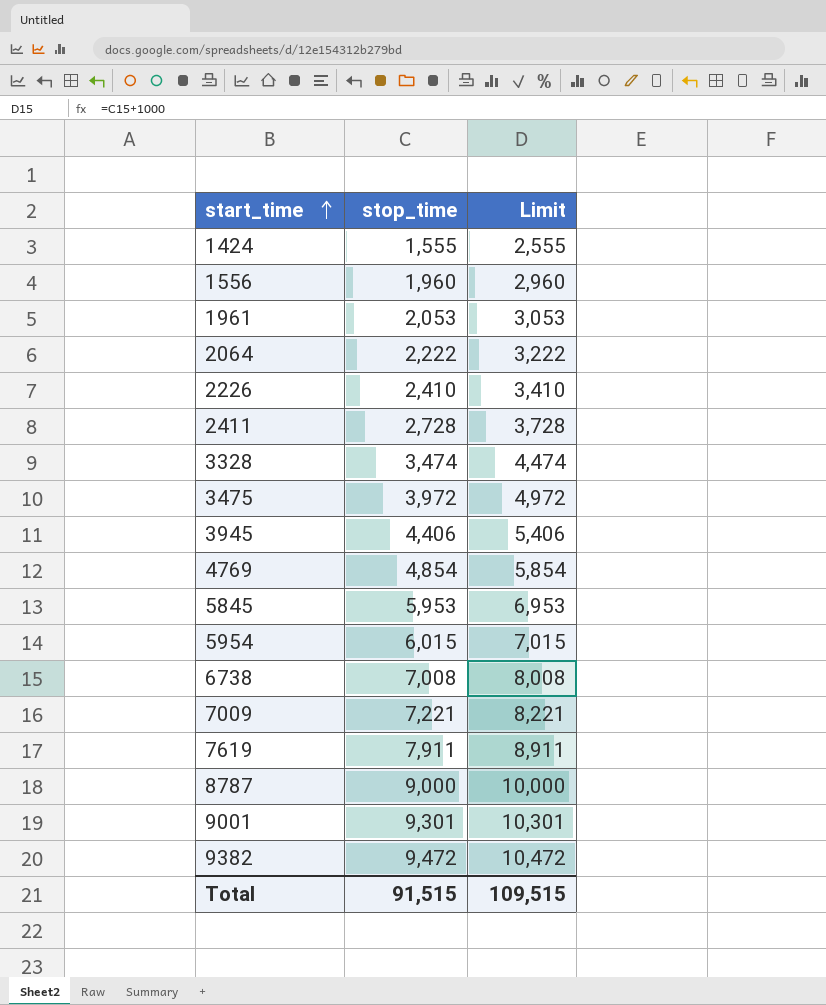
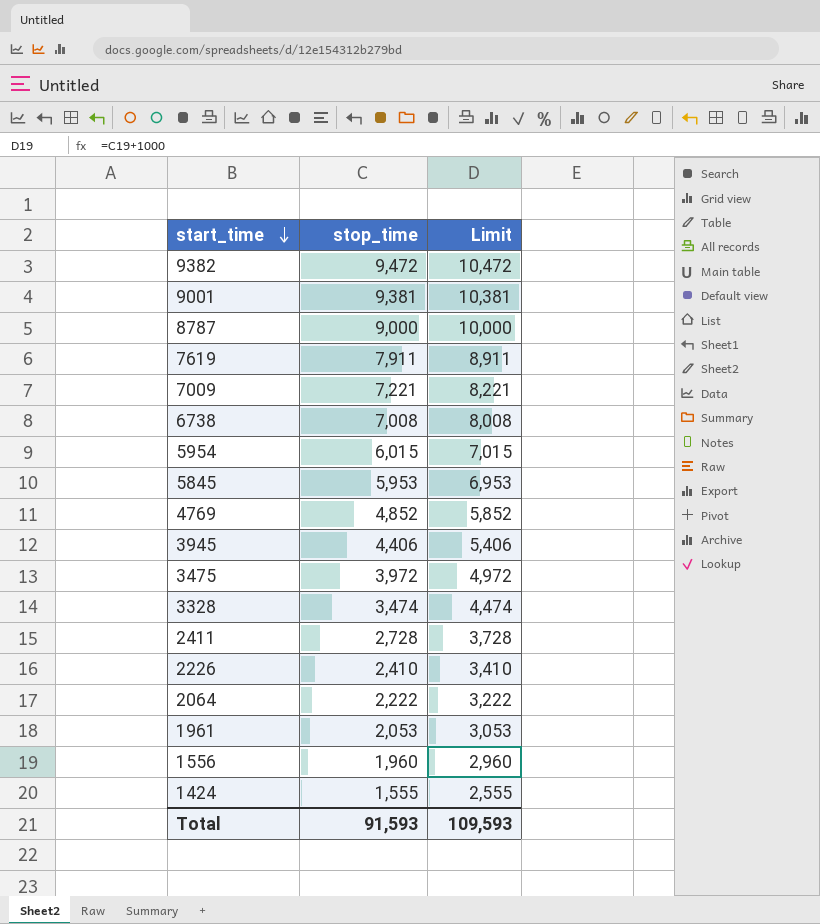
row order: start_time ascending -> start_time descending
9001 | stop_time: 9,301 -> 9,381
9001 | Limit: 10,301 -> 10,381
4769 | stop_time: 4,854 -> 4,852
4769 | Limit: 5,854 -> 5,852
Total | stop_time: 91,515 -> 91,593
Total | Limit: 109,515 -> 109,593

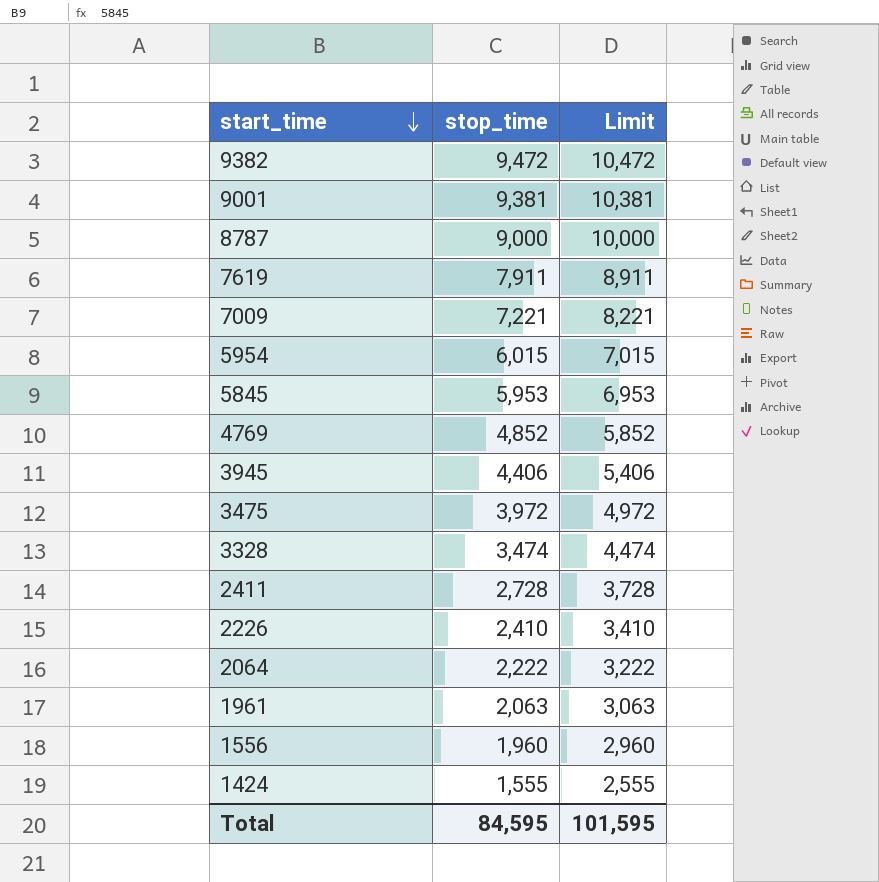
row 6738: 7,008 | 8,008 -> none
1961 | stop_time: 2,053 -> 2,063
1961 | Limit: 3,053 -> 3,063
Total | stop_time: 91,593 -> 84,595
Total | Limit: 109,593 -> 101,595

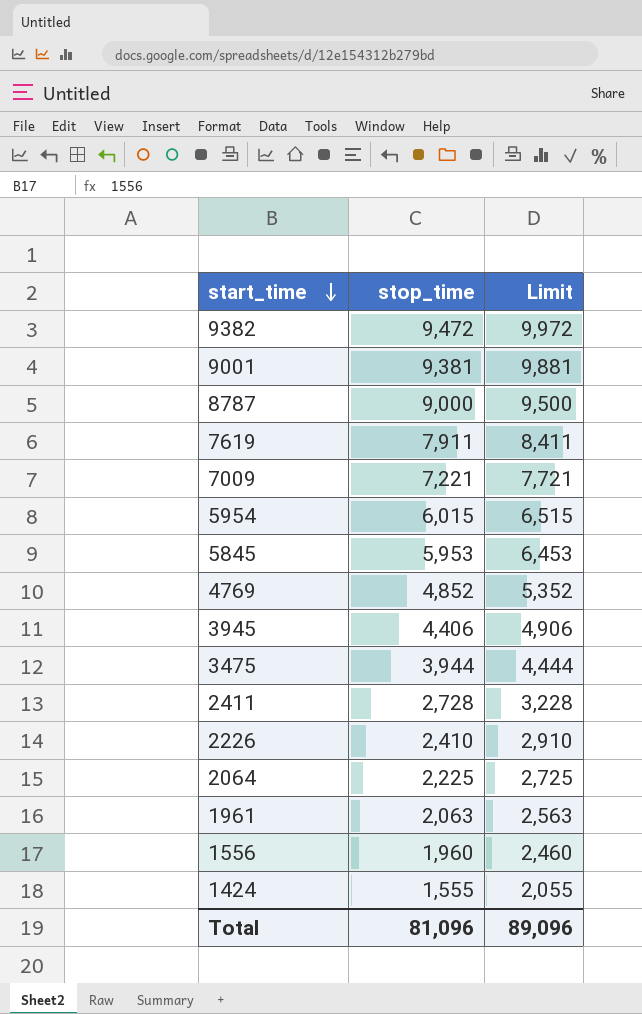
column Limit | formula: [stop_time] + 1000 -> [stop_time] + 500
row 3328: 3,474 | 4,474 -> none
3475 | stop_time: 3,972 -> 3,944
2064 | stop_time: 2,222 -> 2,225
Total | stop_time: 84,595 -> 81,096
Total | Limit: 101,595 -> 89,096

